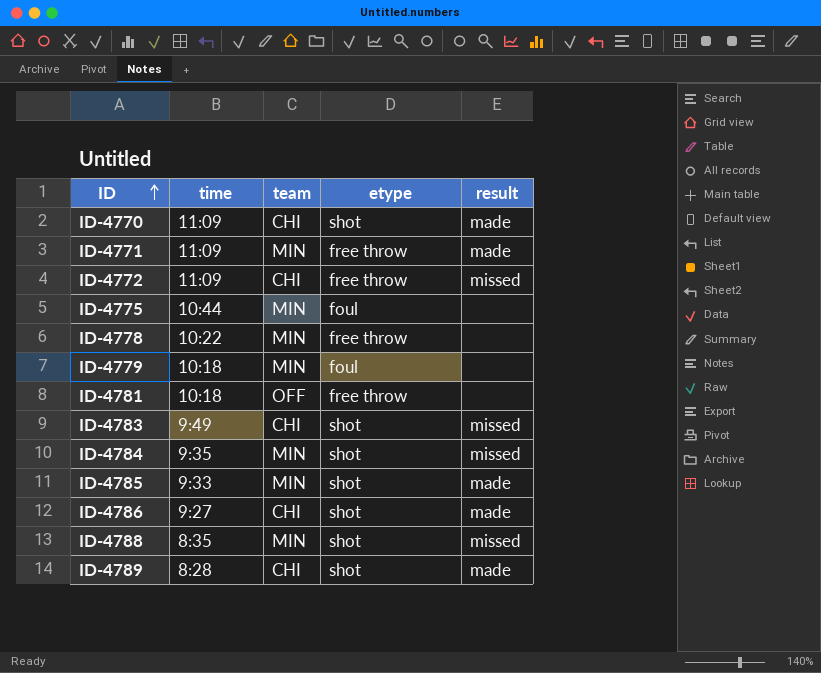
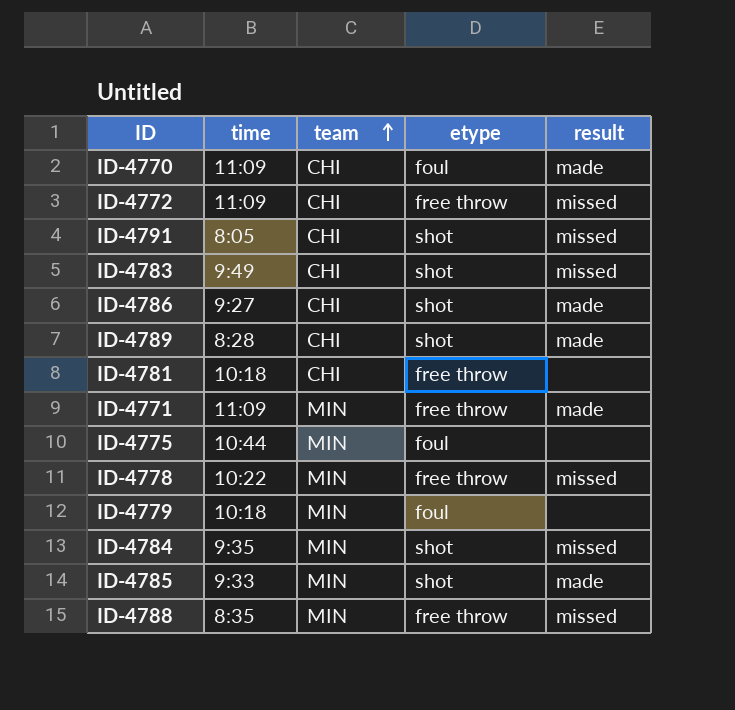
row order: ID ascending -> team ascending
ID-4770 | etype: shot -> foul
row ID-4791: none -> 8:05 | CHI | shot | missed
ID-4781 | team: OFF -> CHI
ID-4778 | result: none -> missed
ID-4788 | etype: shot -> free throw

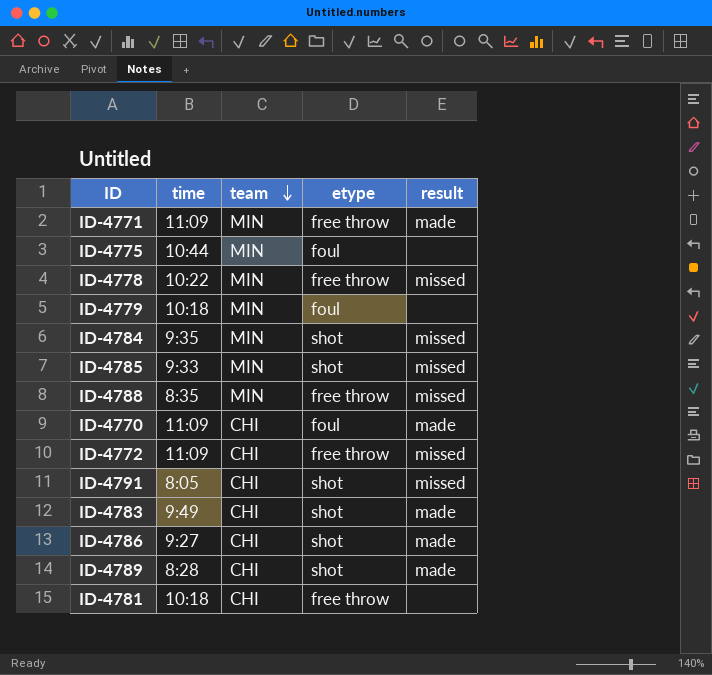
row order: team ascending -> team descending
ID-4785 | result: made -> missed
ID-4783 | result: missed -> made

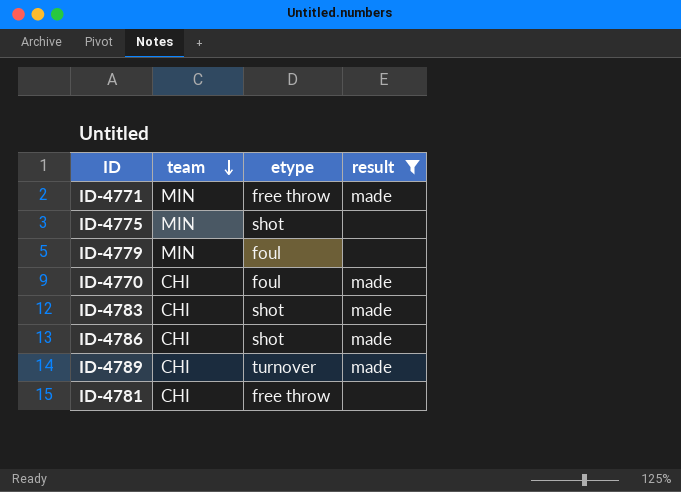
filter: none -> result != missed
column time | position: 2 -> none
ID-4775 | etype: foul -> shot
ID-4789 | etype: shot -> turnover

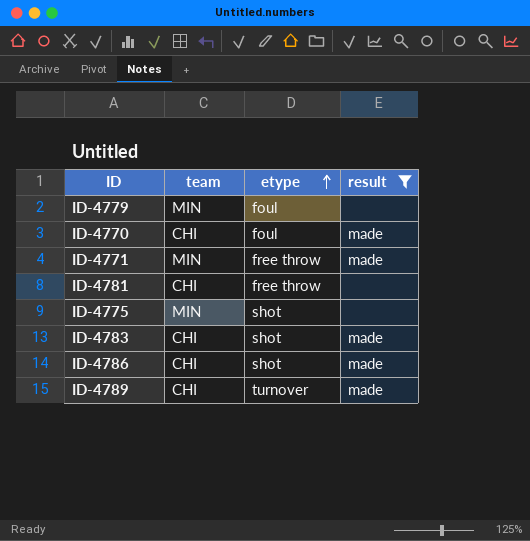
row order: team descending -> etype ascending

